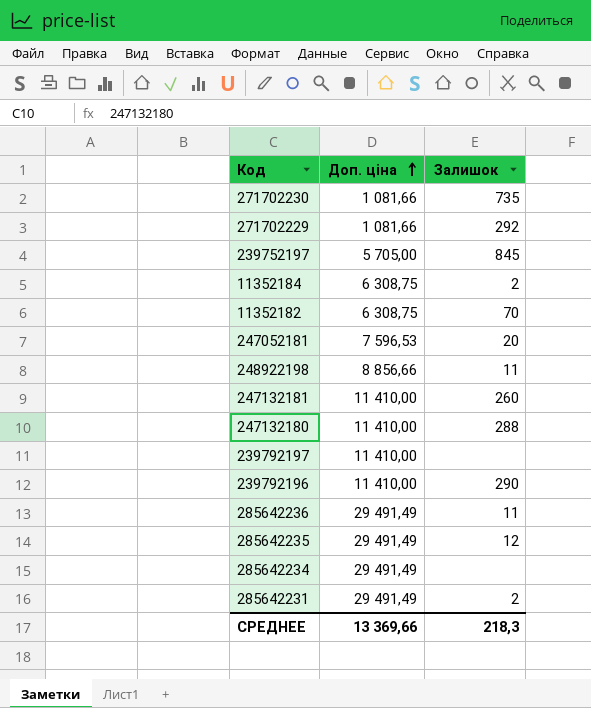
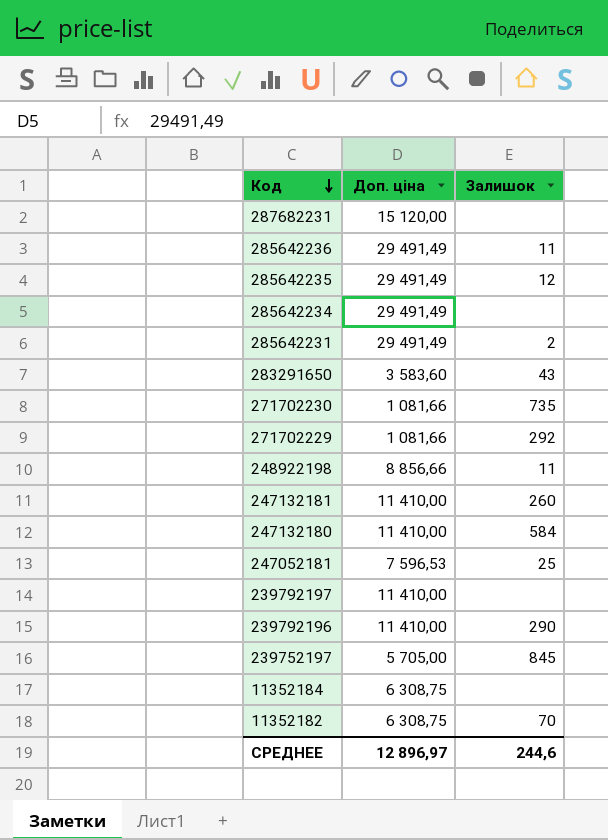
row order: Доп. ціна ascending -> Код descending
row 287682231: none -> 15 120,00 | none
row 283291650: none -> 3 583,60 | 43
247132180 | Залишок: 288 -> 584
247052181 | Залишок: 20 -> 25
11352184 | Залишок: 2 -> none
СРЕДНЕЕ | Доп. ціна: 13 369,66 -> 12 896,97
СРЕДНЕЕ | Залишок: 218,3 -> 244,6

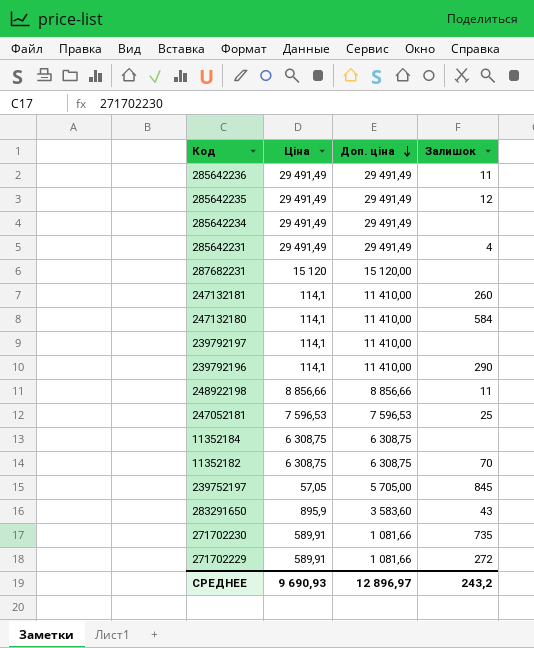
row order: Код descending -> Доп. ціна descending
column Ціна | position: none -> 2
285642231 | Залишок: 2 -> 4
271702229 | Залишок: 292 -> 272
СРЕДНЕЕ | Залишок: 244,6 -> 243,2

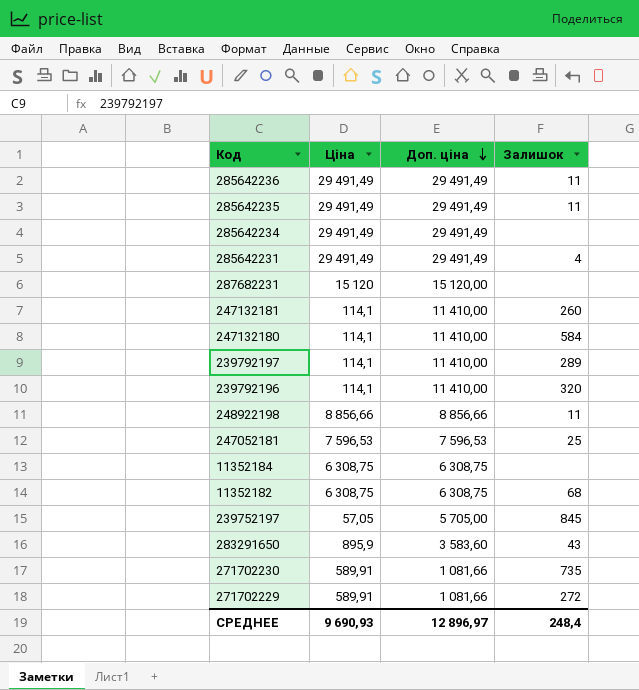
285642235 | Залишок: 12 -> 11
239792197 | Залишок: none -> 289
239792196 | Залишок: 290 -> 320
11352182 | Залишок: 70 -> 68
СРЕДНЕЕ | Залишок: 243,2 -> 248,4

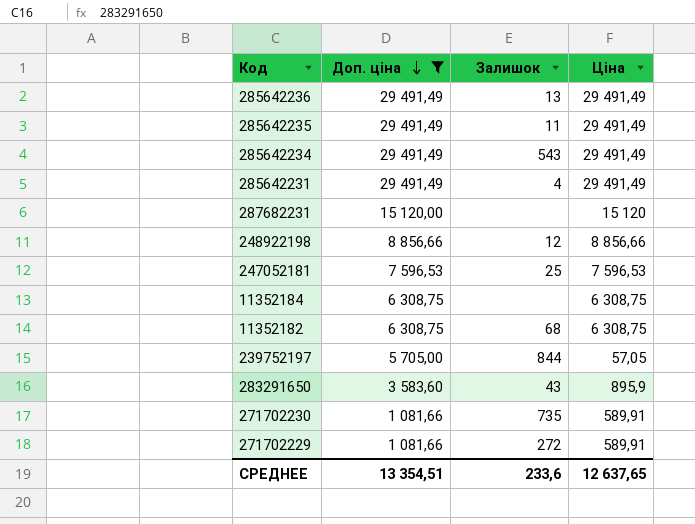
filter: none -> Доп. ціна != 11 410,00
column Ціна | position: 2 -> 4
285642236 | Залишок: 11 -> 13
285642234 | Залишок: none -> 543
248922198 | Залишок: 11 -> 12
239752197 | Залишок: 845 -> 844
СРЕДНЕЕ | Доп. ціна: 12 896,97 -> 13 354,51
СРЕДНЕЕ | Залишок: 248,4 -> 233,6
СРЕДНЕЕ | Ціна: 9 690,93 -> 12 637,65

